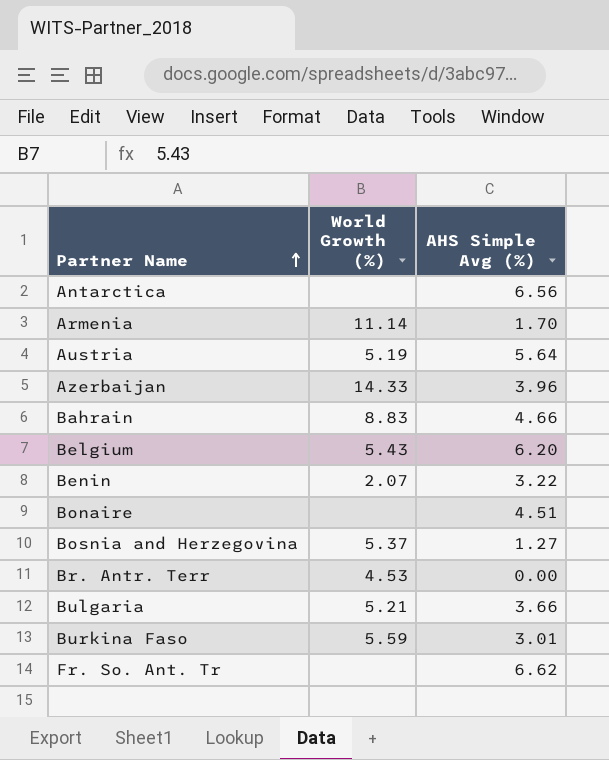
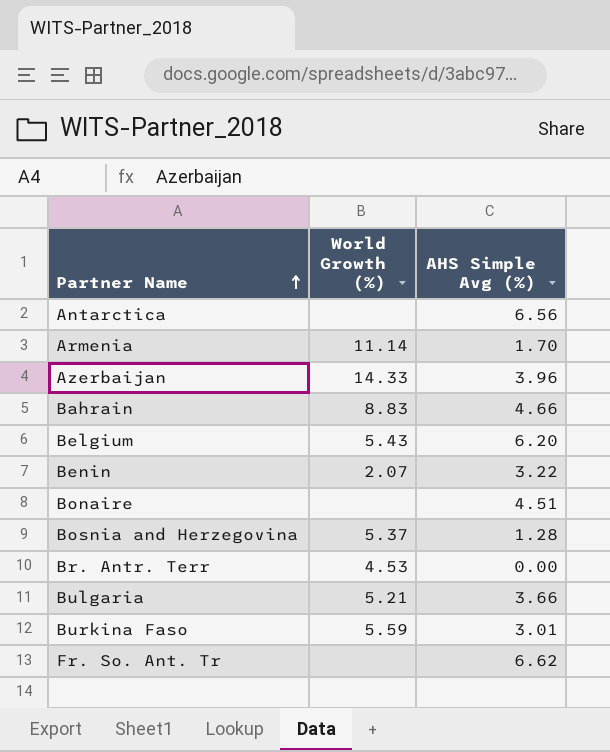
row Austria: 5.19 | 5.64 -> none
Bosnia and Herzegovina | AHS Simple Avg (%): 1.27 -> 1.28

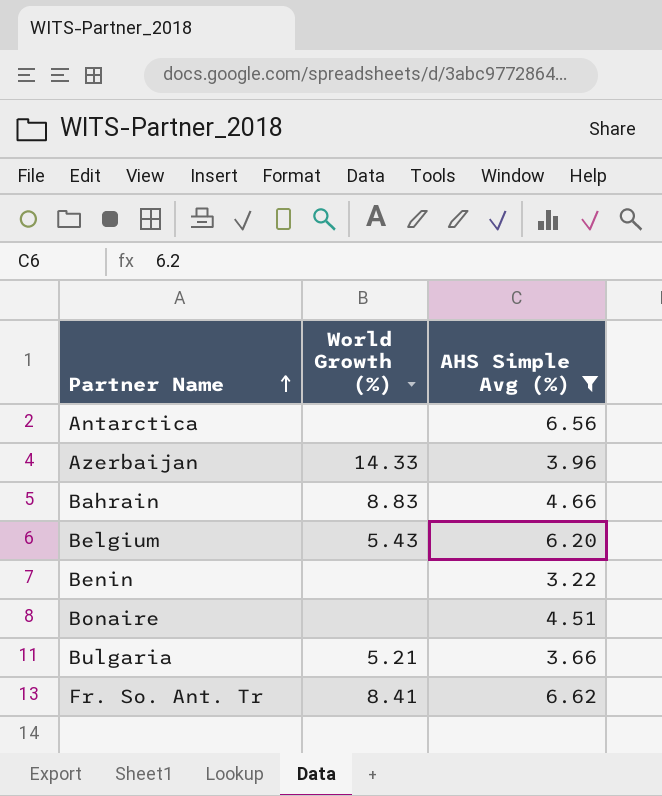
filter: none -> AHS Simple Avg (%) >= 3.22
Benin | World Growth (%): 2.07 -> none
Fr. So. Ant. Tr | World Growth (%): none -> 8.41

